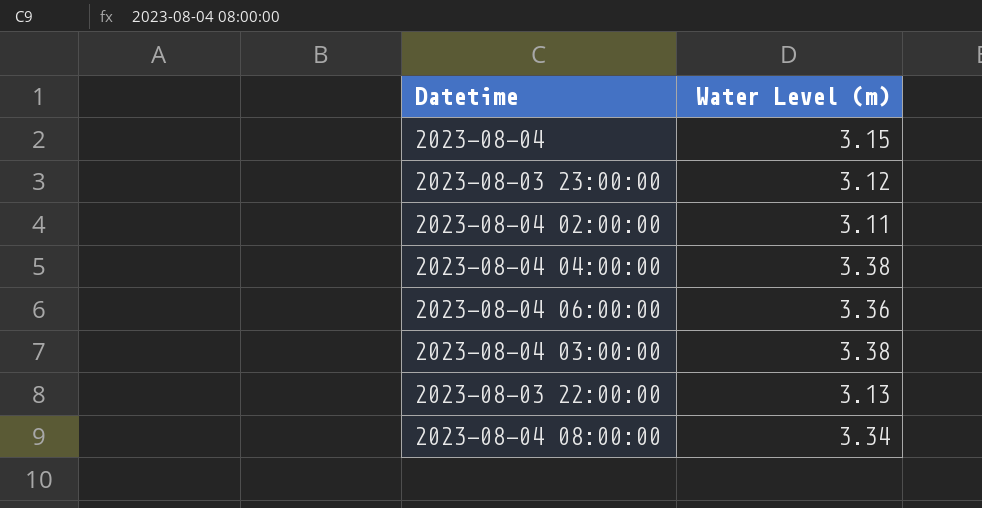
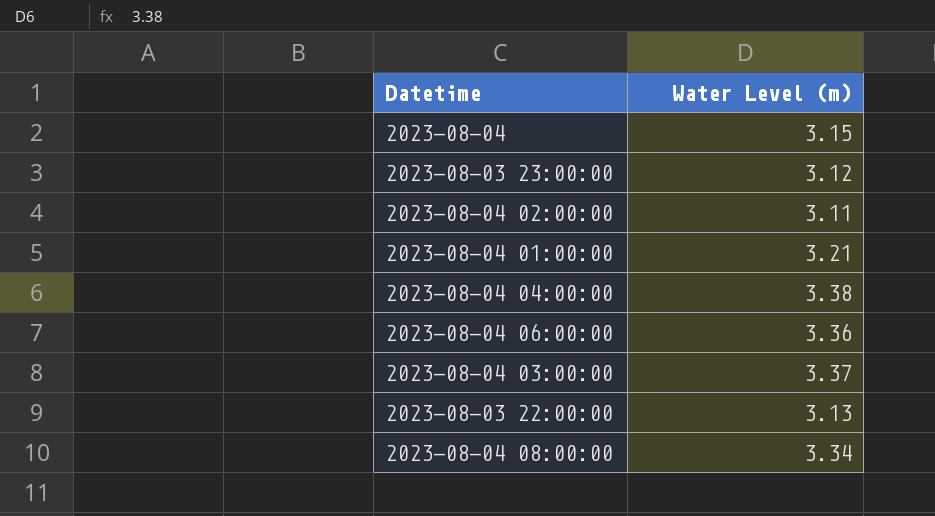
row 2023-08-04 01:00:00: none -> 3.21
2023-08-04 03:00:00 | Water Level (m): 3.38 -> 3.37

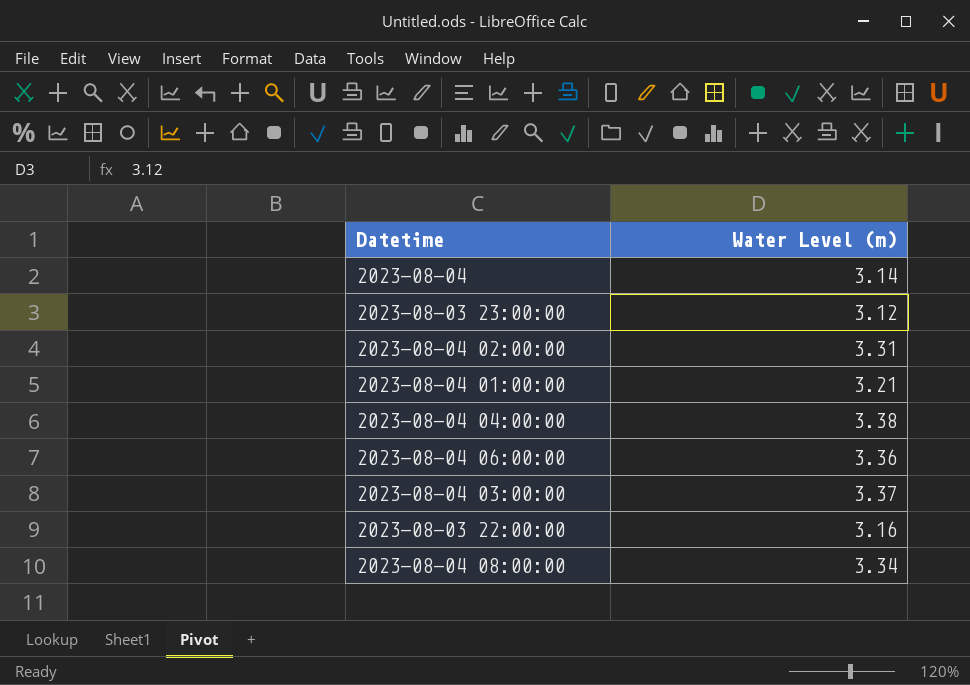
2023-08-04 | Water Level (m): 3.15 -> 3.14
2023-08-04 02:00:00 | Water Level (m): 3.11 -> 3.31
2023-08-03 22:00:00 | Water Level (m): 3.13 -> 3.16

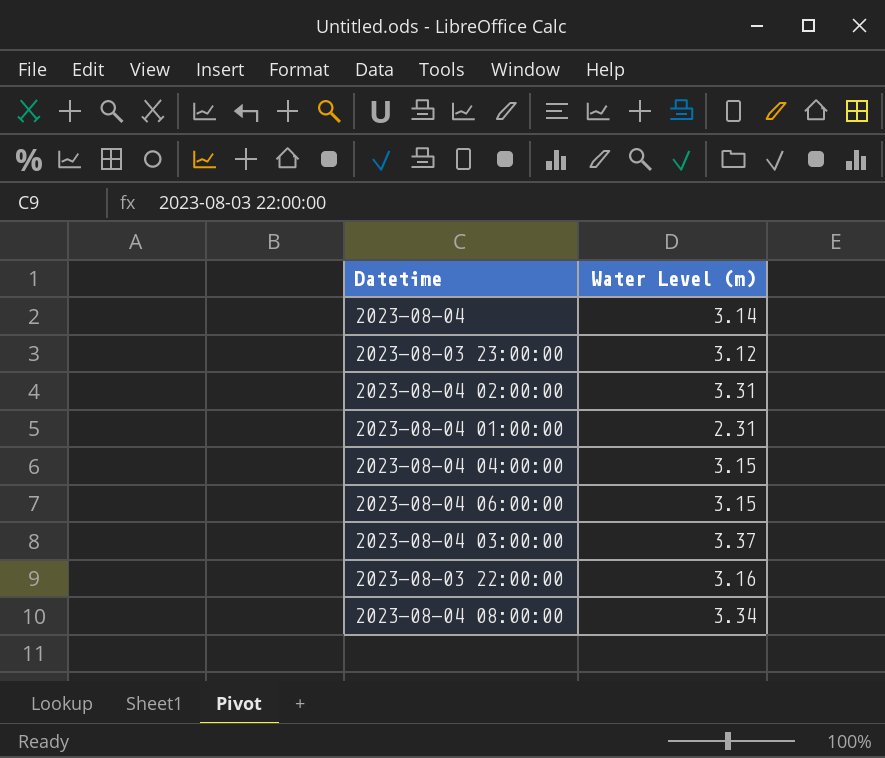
2023-08-04 01:00:00 | Water Level (m): 3.21 -> 2.31
2023-08-04 04:00:00 | Water Level (m): 3.38 -> 3.15
2023-08-04 06:00:00 | Water Level (m): 3.36 -> 3.15

